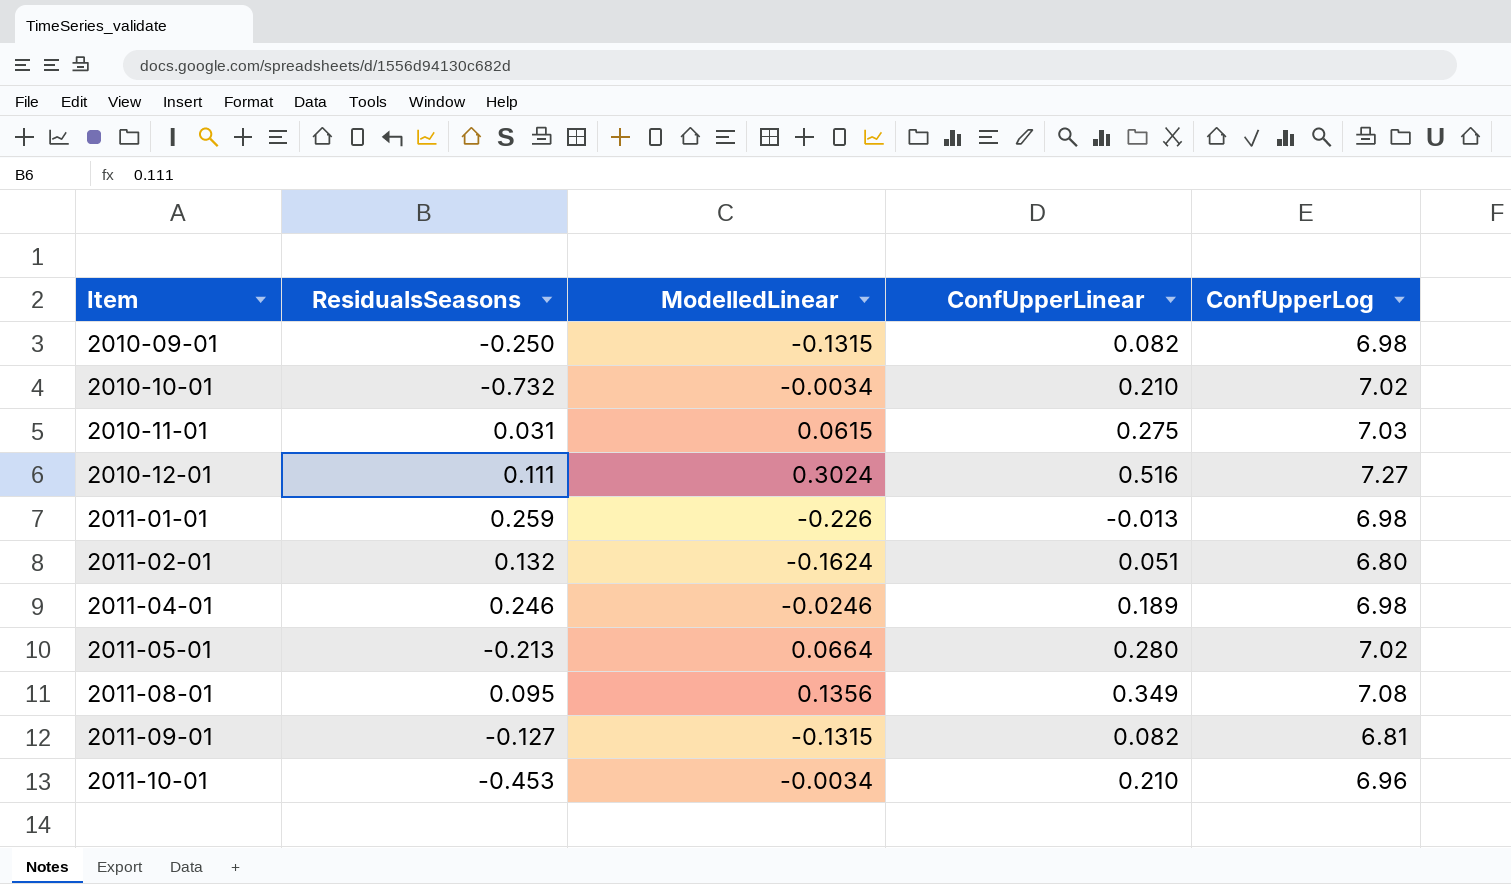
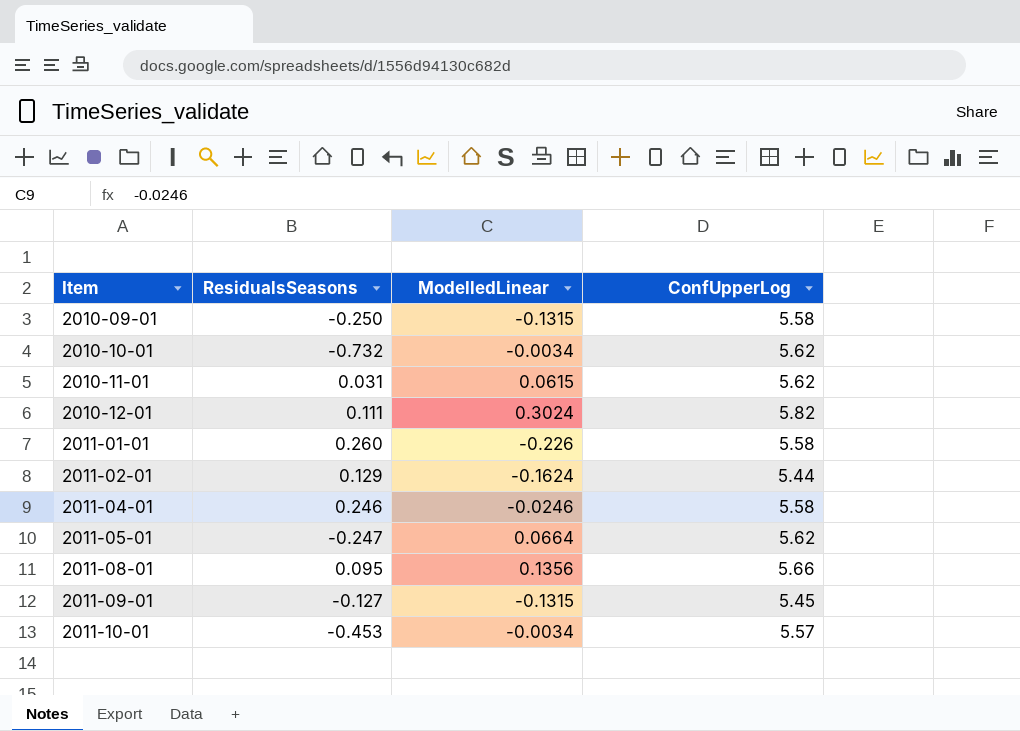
column ConfUpperLinear | position: 4 -> none
2010-09-01 | ConfUpperLog: 6.98 -> 5.58
2010-10-01 | ConfUpperLog: 7.02 -> 5.62
2010-11-01 | ConfUpperLog: 7.03 -> 5.62
2010-12-01 | ConfUpperLog: 7.27 -> 5.82
2011-01-01 | ResidualsSeasons: 0.259 -> 0.260
2011-01-01 | ConfUpperLog: 6.98 -> 5.58
2011-02-01 | ResidualsSeasons: 0.132 -> 0.129
2011-02-01 | ConfUpperLog: 6.80 -> 5.44
2011-04-01 | ConfUpperLog: 6.98 -> 5.58
2011-05-01 | ResidualsSeasons: -0.213 -> -0.247
2011-05-01 | ConfUpperLog: 7.02 -> 5.62
2011-08-01 | ConfUpperLog: 7.08 -> 5.66
2011-09-01 | ConfUpperLog: 6.81 -> 5.45
2011-10-01 | ConfUpperLog: 6.96 -> 5.57

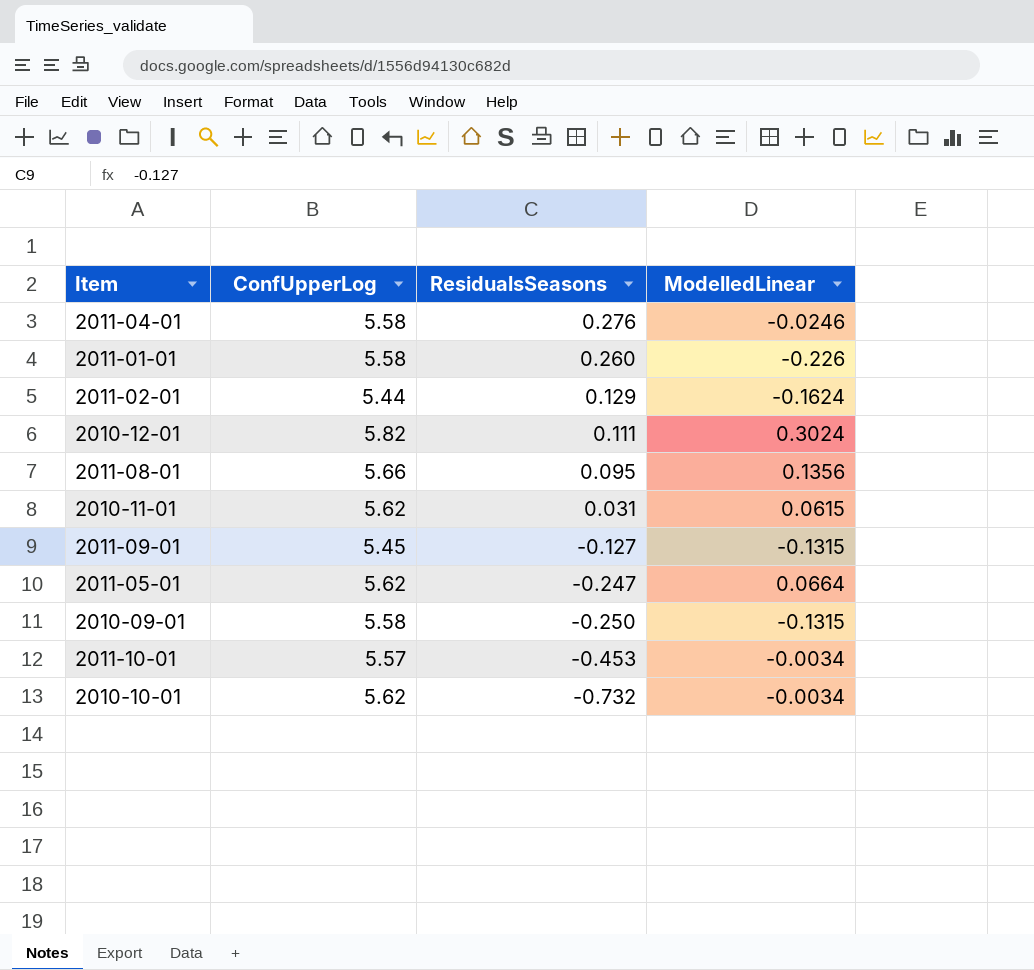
row order: Item ascending -> ResidualsSeasons descending
column ConfUpperLog | position: 4 -> 2
2011-04-01 | ResidualsSeasons: 0.246 -> 0.276

